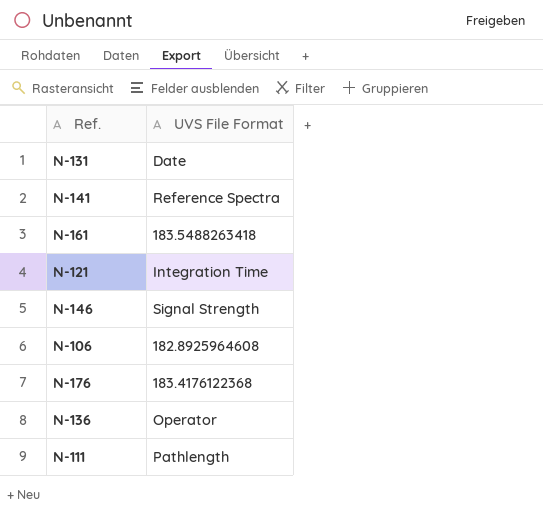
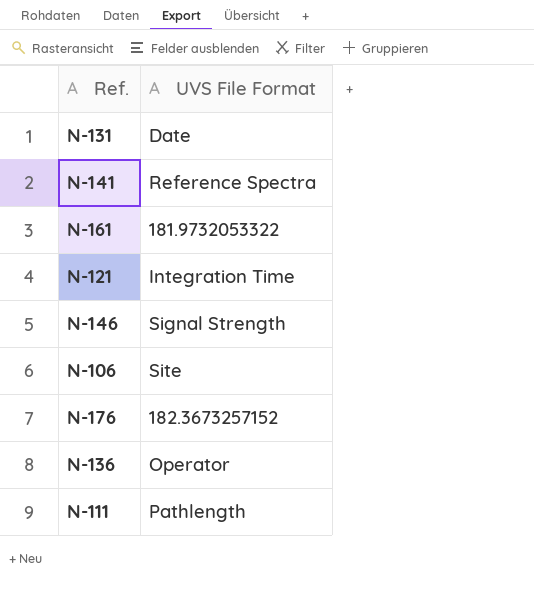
N-161 | UVS File Format: 183.5488263418 -> 181.9732053322
N-106 | UVS File Format: 182.8925964608 -> Site
N-176 | UVS File Format: 183.4176122368 -> 182.3673257152

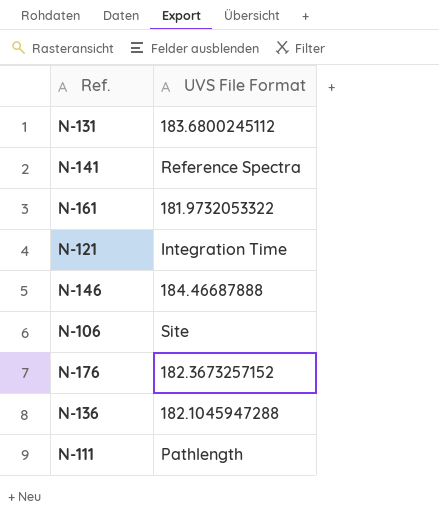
N-131 | UVS File Format: Date -> 183.6800245112
N-146 | UVS File Format: Signal Strength -> 184.46687888
N-136 | UVS File Format: Operator -> 182.1045947288

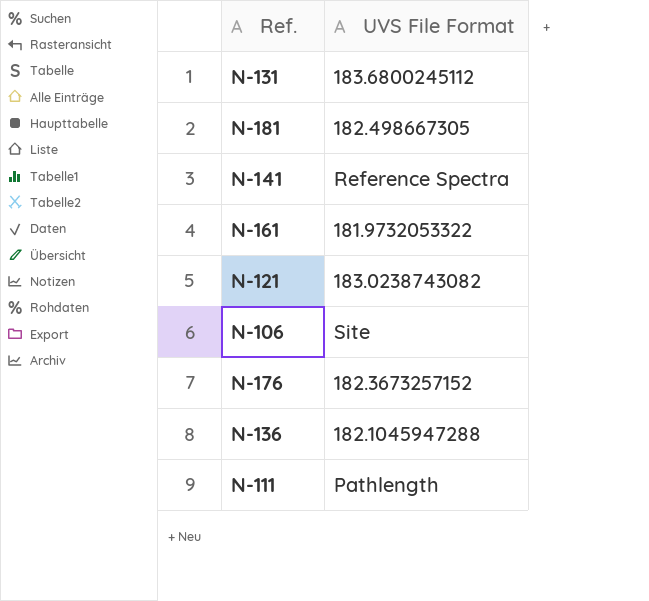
row N-146: 184.46687888 -> none
row N-181: none -> 182.498667305
N-121 | UVS File Format: Integration Time -> 183.0238743082

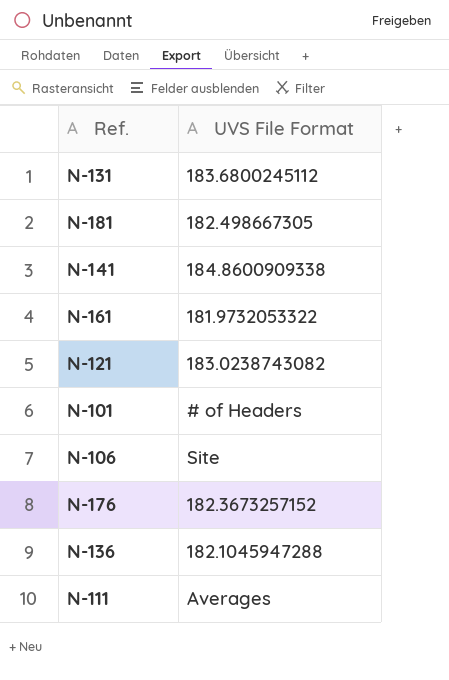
N-141 | UVS File Format: Reference Spectra -> 184.8600909338
row N-101: none -> # of Headers
N-111 | UVS File Format: Pathlength -> Averages

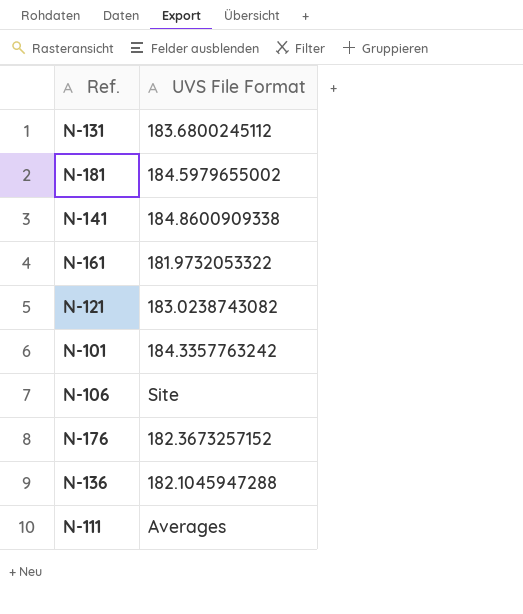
N-181 | UVS File Format: 182.498667305 -> 184.5979655002
N-101 | UVS File Format: # of Headers -> 184.3357763242

